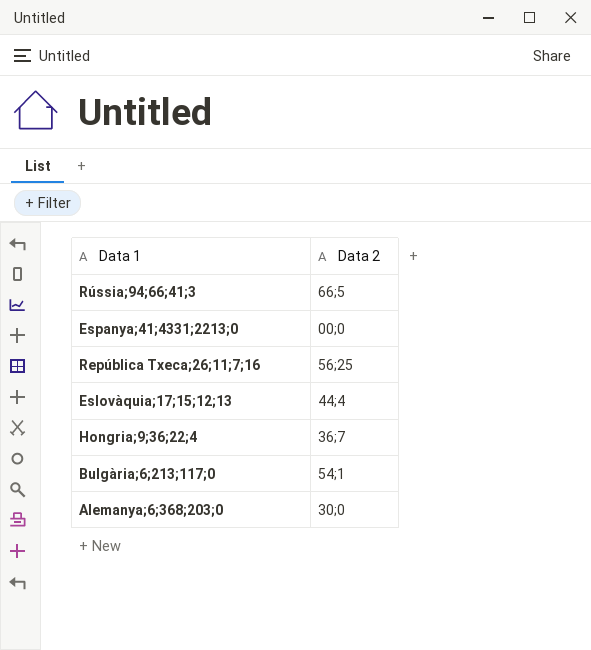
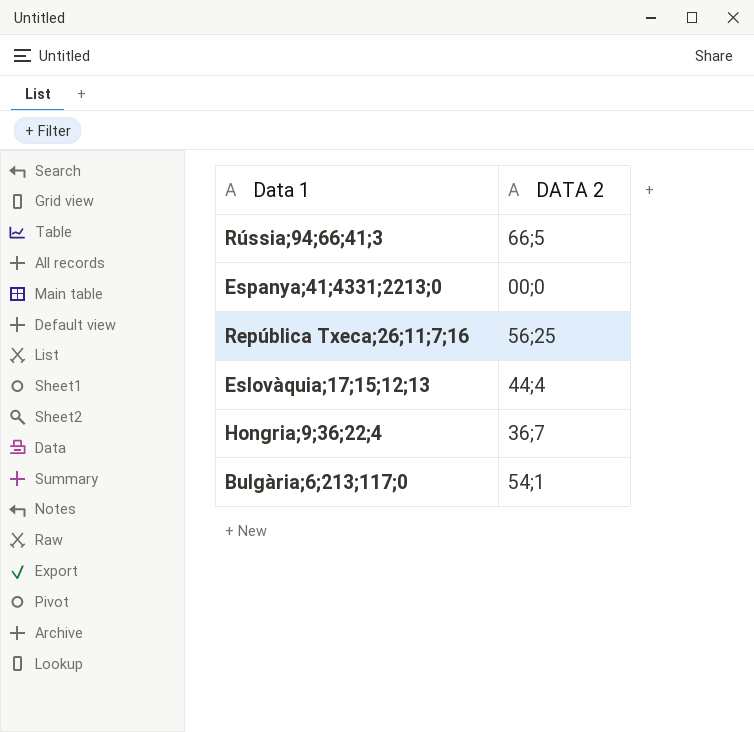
column name: Data 2 -> DATA 2
row Alemanya;6;368;203;0: 30;0 -> none

